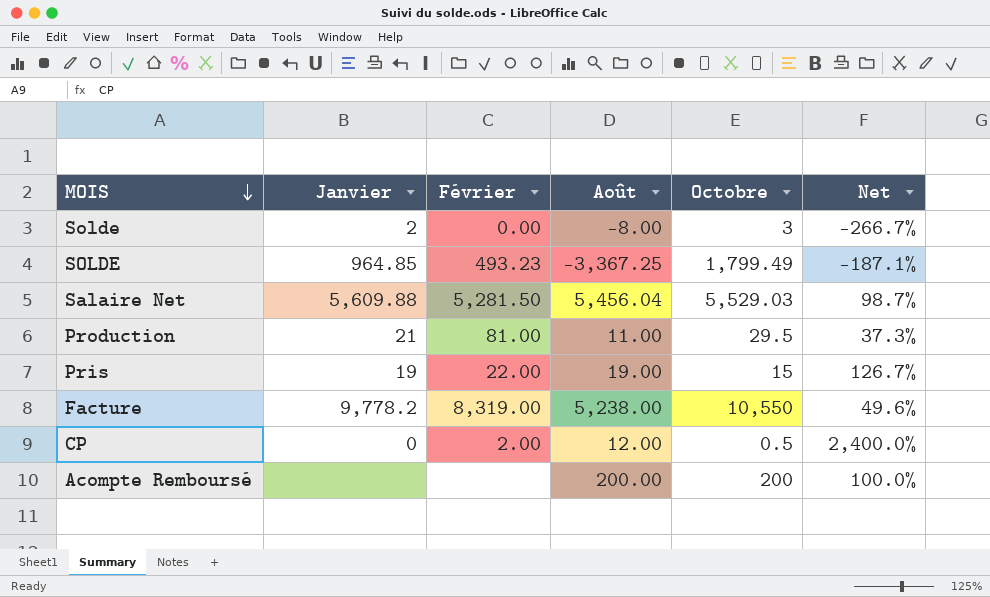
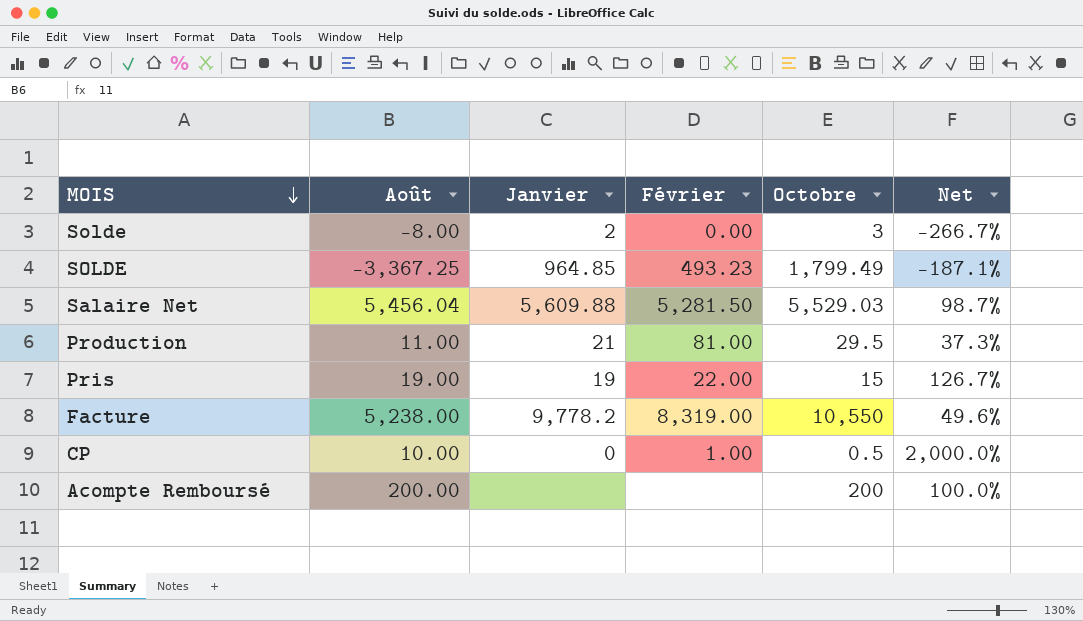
column Août | position: 4 -> 2
CP | Août: 12.00 -> 10.00
CP | Février: 2.00 -> 1.00
CP | Net: 2,400.0% -> 2,000.0%

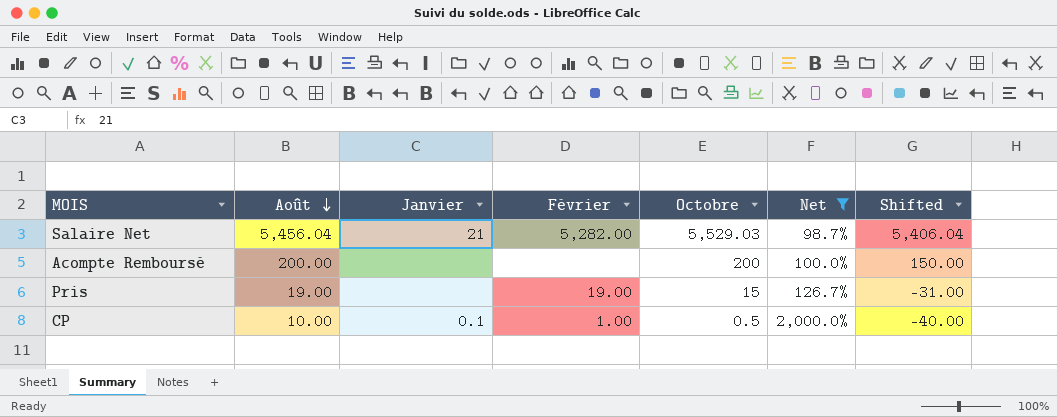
filter: none -> Net >= 98.7%
row order: MOIS descending -> Août descending
column Shifted | formula: none -> [Août] - 50
Salaire Net | Janvier: 5,609.88 -> 21
Salaire Net | Février: 5,281.50 -> 5,282.00
Pris | Janvier: 19 -> none
Pris | Février: 22.00 -> 19.00
CP | Janvier: 0 -> 0.1

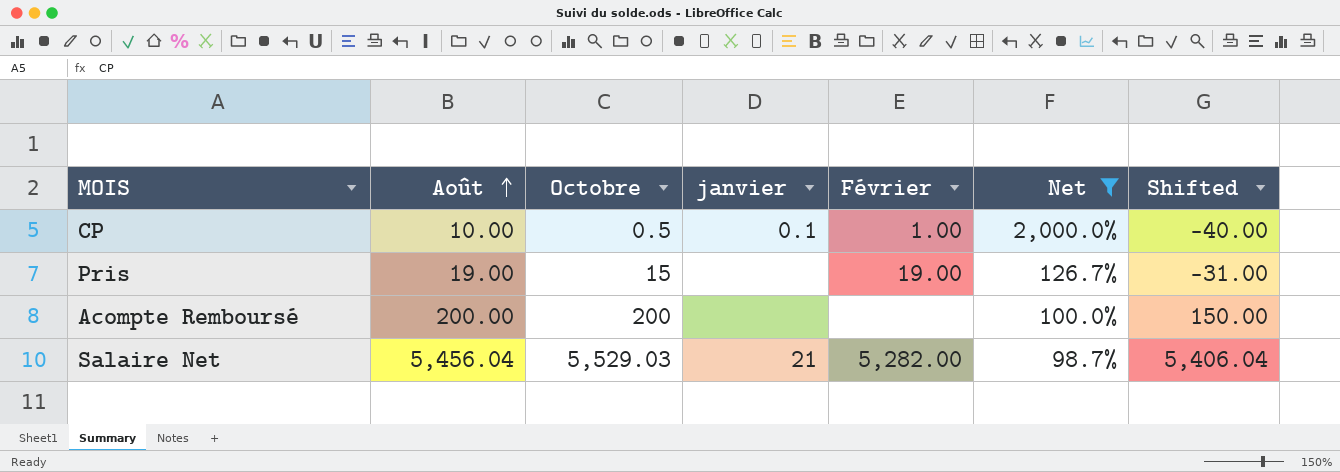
row order: Août descending -> Août ascending
column Octobre | position: 5 -> 3
column name: Janvier -> janvier

